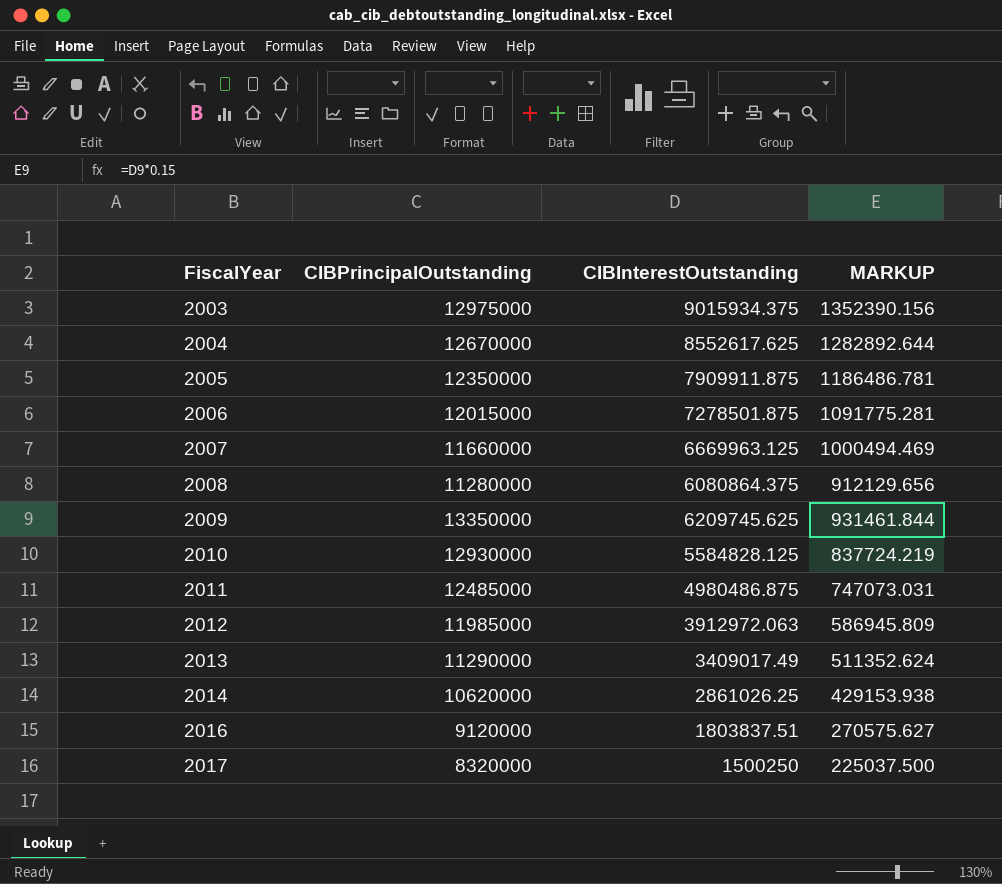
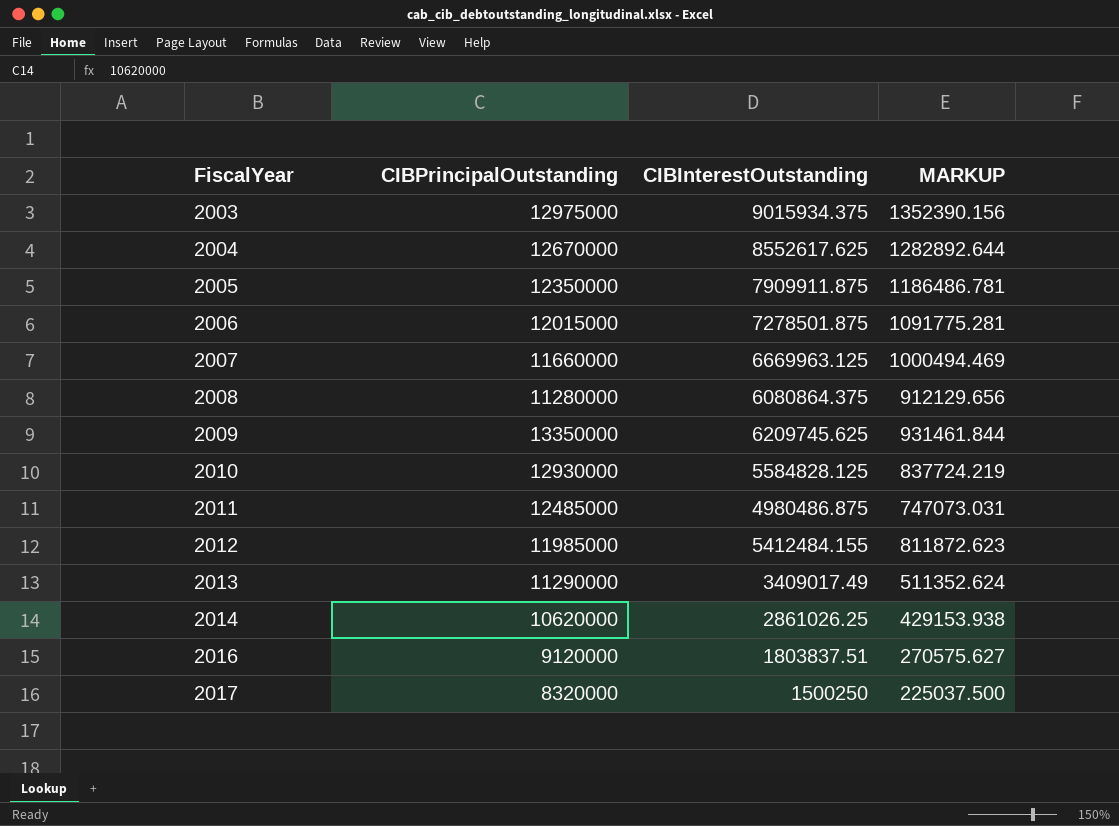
2012 | CIBInterestOutstanding: 3912972.063 -> 5412484.155
2012 | MARKUP: 586945.809 -> 811872.623

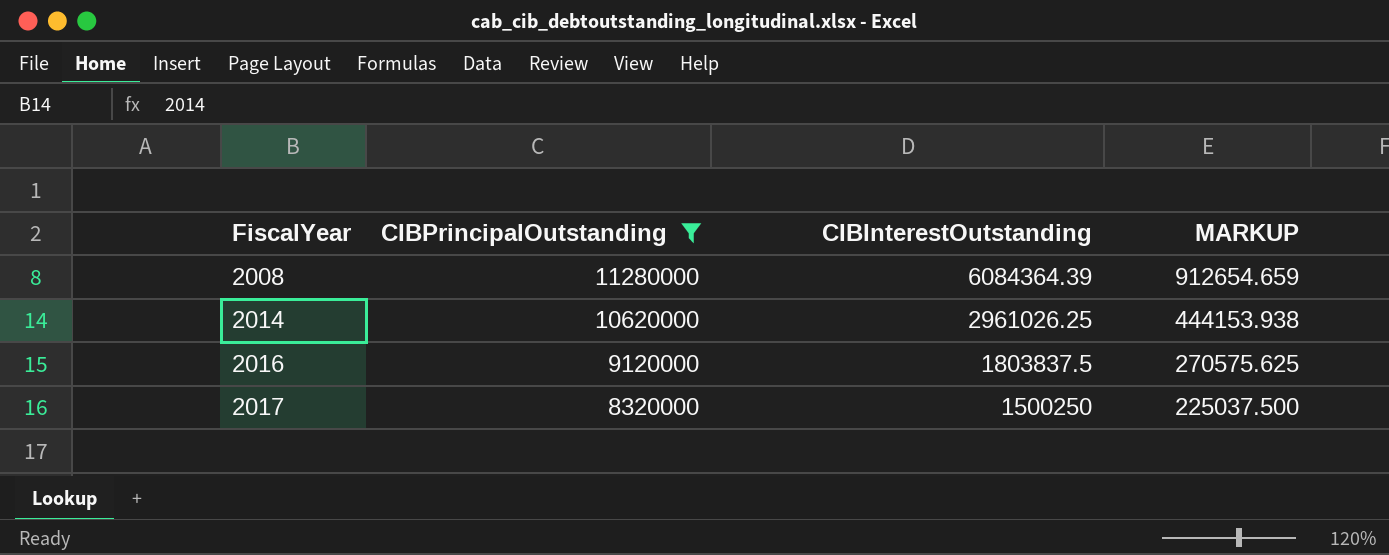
filter: none -> CIBPrincipalOutstanding <= 11280000
2008 | CIBInterestOutstanding: 6080864.375 -> 6084364.39
2008 | MARKUP: 912129.656 -> 912654.659
2014 | CIBInterestOutstanding: 2861026.25 -> 2961026.25
2014 | MARKUP: 429153.938 -> 444153.938
2016 | CIBInterestOutstanding: 1803837.51 -> 1803837.5
2016 | MARKUP: 270575.627 -> 270575.625

